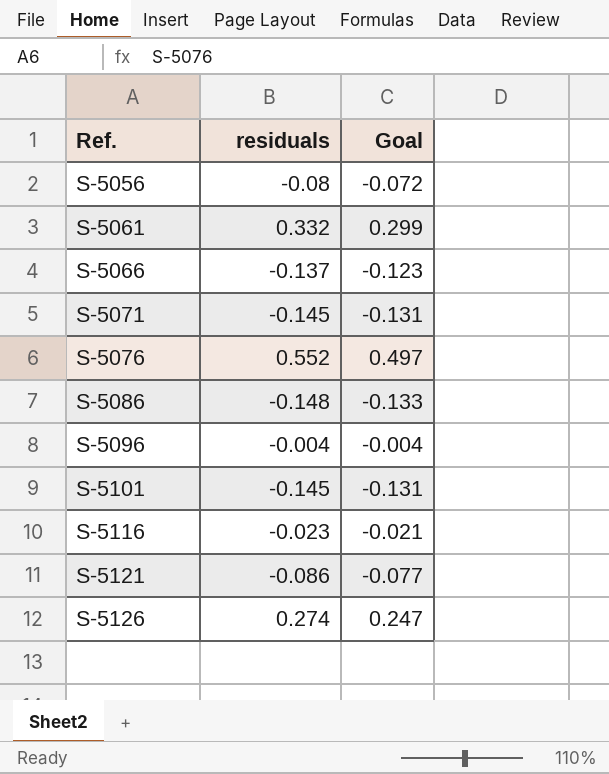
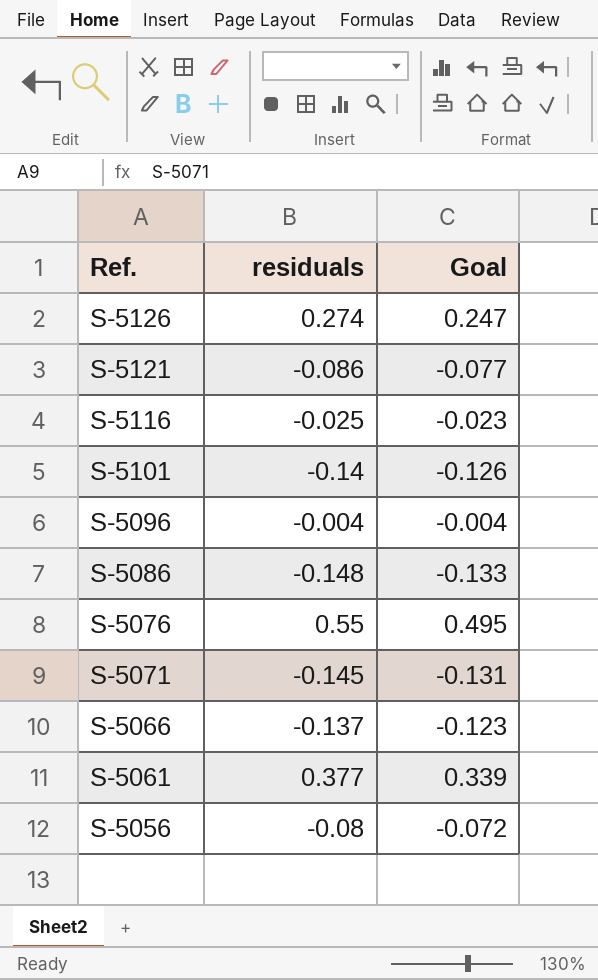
row order: Ref. ascending -> Ref. descending
S-5116 | residuals: -0.023 -> -0.025
S-5116 | Goal: -0.021 -> -0.023
S-5101 | residuals: -0.145 -> -0.14
S-5101 | Goal: -0.131 -> -0.126
S-5076 | residuals: 0.552 -> 0.55
S-5076 | Goal: 0.497 -> 0.495
S-5061 | residuals: 0.332 -> 0.377
S-5061 | Goal: 0.299 -> 0.339

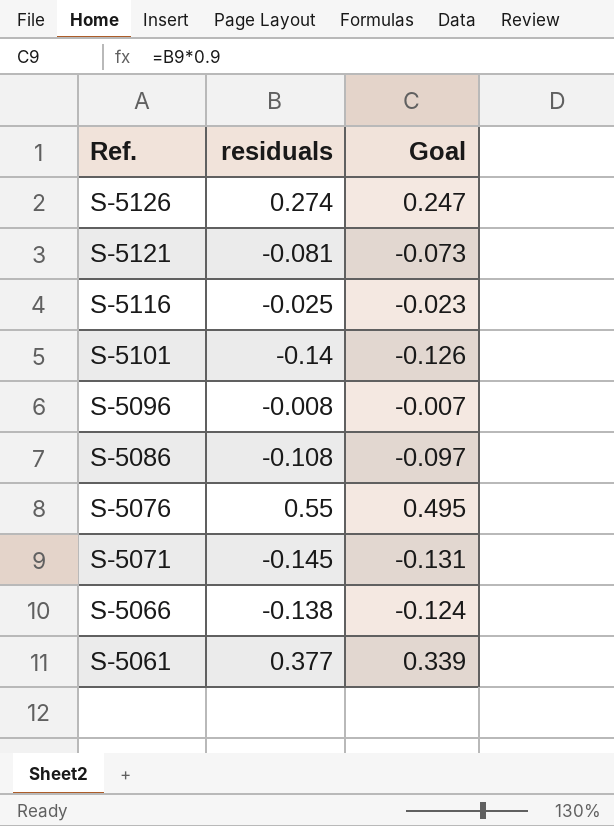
row S-5056: -0.08 | -0.072 -> none
S-5121 | residuals: -0.086 -> -0.081
S-5121 | Goal: -0.077 -> -0.073
S-5096 | residuals: -0.004 -> -0.008
S-5096 | Goal: -0.004 -> -0.007
S-5086 | residuals: -0.148 -> -0.108
S-5086 | Goal: -0.133 -> -0.097
S-5066 | residuals: -0.137 -> -0.138
S-5066 | Goal: -0.123 -> -0.124

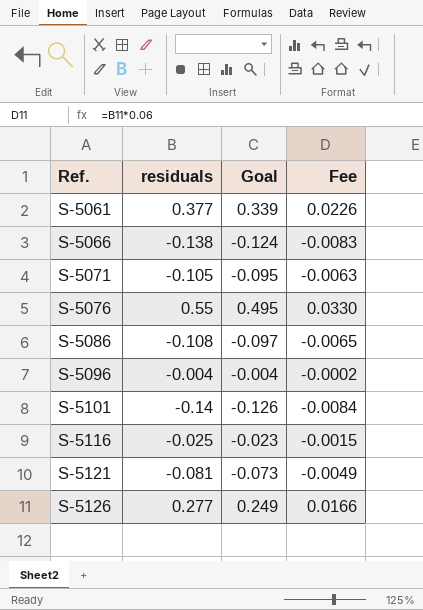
row order: Ref. descending -> Ref. ascending
column Fee | formula: none -> [residuals] * 0.06
S-5071 | residuals: -0.145 -> -0.105
S-5071 | Goal: -0.131 -> -0.095
S-5096 | residuals: -0.008 -> -0.004
S-5096 | Goal: -0.007 -> -0.004
S-5126 | residuals: 0.274 -> 0.277
S-5126 | Goal: 0.247 -> 0.249

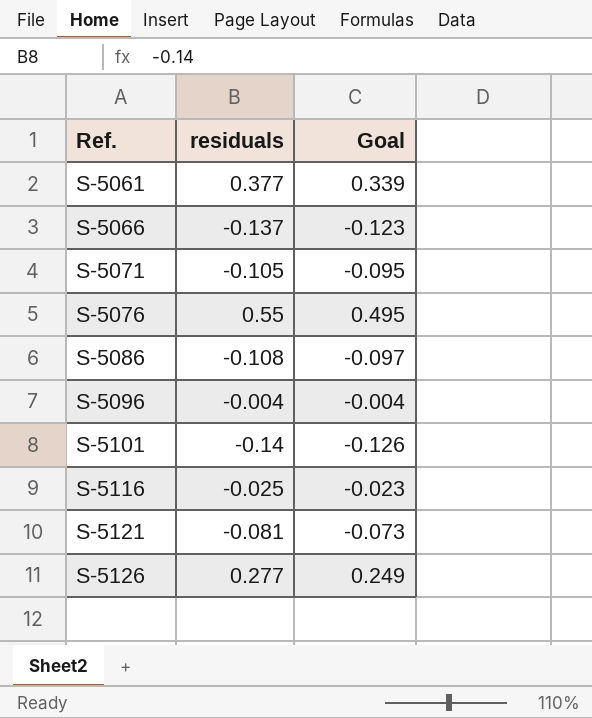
column Fee | formula: [residuals] * 0.06 -> none
S-5066 | residuals: -0.138 -> -0.137
S-5066 | Goal: -0.124 -> -0.123

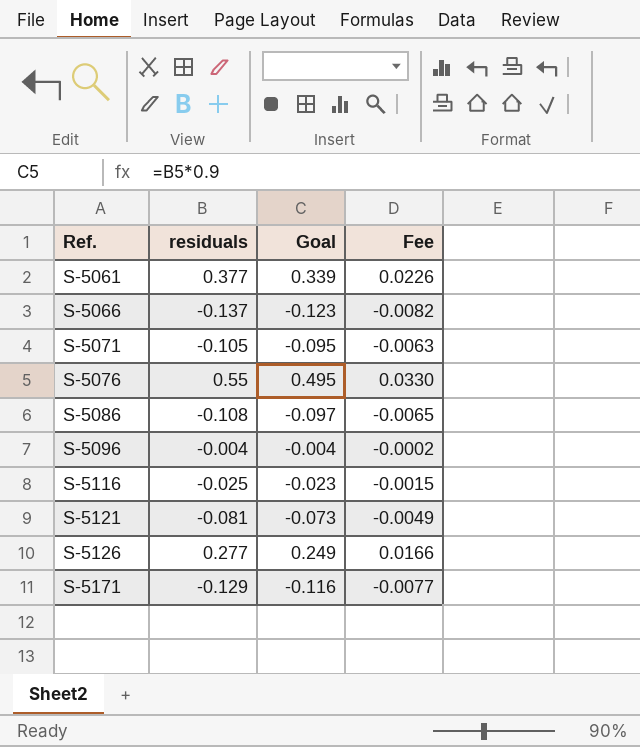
column Fee | formula: none -> [residuals] * 0.06
row S-5101: -0.14 | -0.126 -> none
row S-5171: none -> -0.129 | -0.116 | -0.0077

